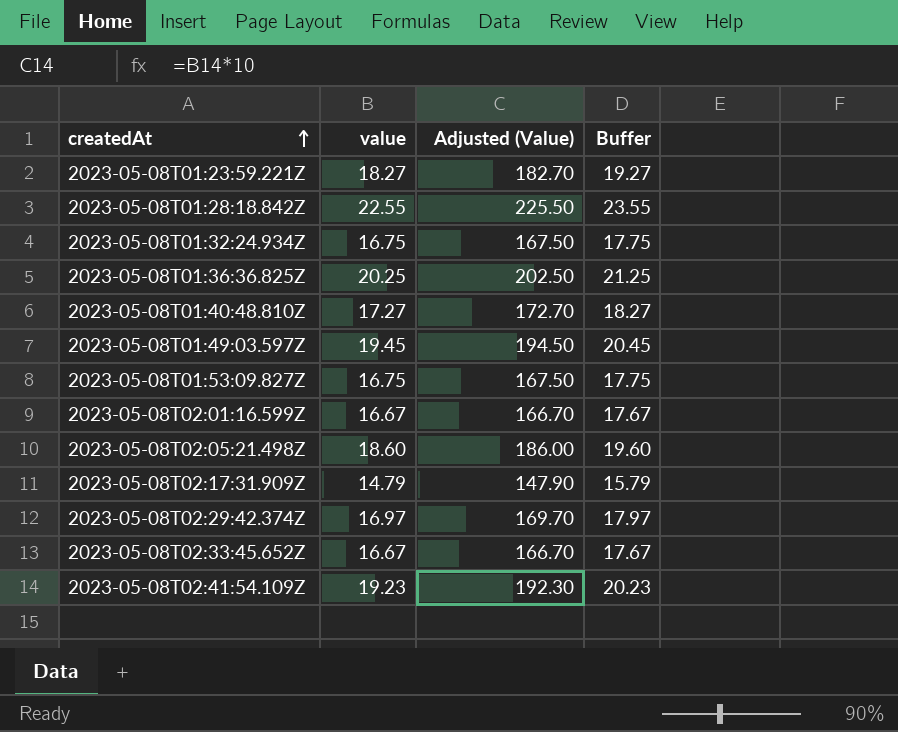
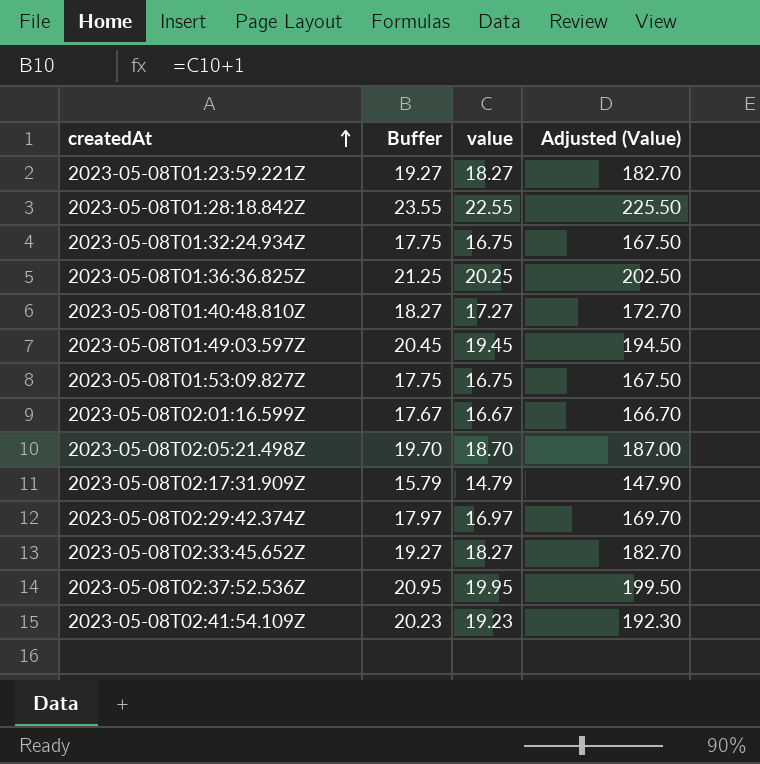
column Buffer | position: 4 -> 2
2023-05-08T02:05:21.498Z | Buffer: 19.60 -> 19.70
2023-05-08T02:05:21.498Z | value: 18.60 -> 18.70
2023-05-08T02:05:21.498Z | Adjusted (Value): 186.00 -> 187.00
2023-05-08T02:33:45.652Z | Buffer: 17.67 -> 19.27
2023-05-08T02:33:45.652Z | value: 16.67 -> 18.27
2023-05-08T02:33:45.652Z | Adjusted (Value): 166.70 -> 182.70
row 2023-05-08T02:37:52.536Z: none -> 20.95 | 19.95 | 199.50

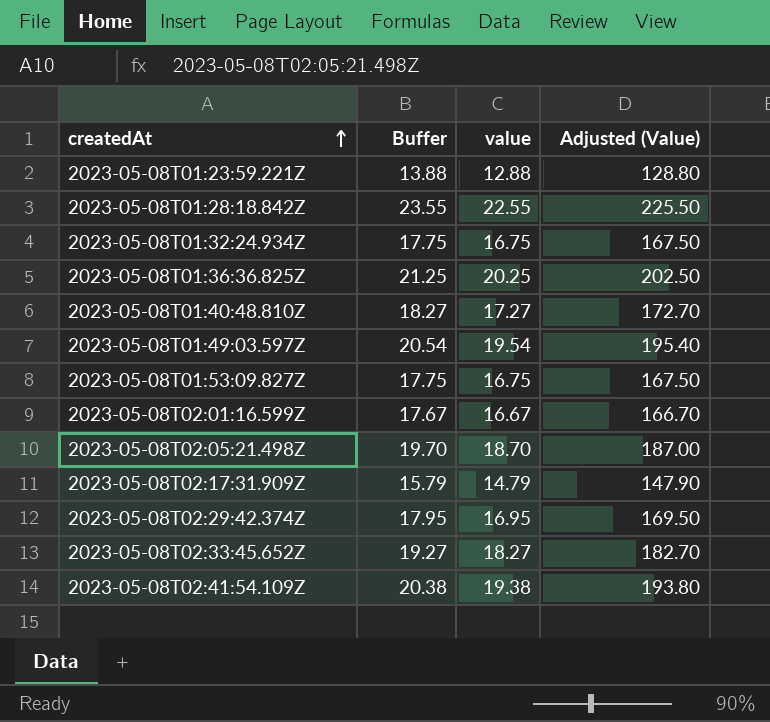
row 2023-05-08T02:37:52.536Z: 20.95 | 19.95 | 199.50 -> none
2023-05-08T01:23:59.221Z | Buffer: 19.27 -> 13.88
2023-05-08T01:23:59.221Z | value: 18.27 -> 12.88
2023-05-08T01:23:59.221Z | Adjusted (Value): 182.70 -> 128.80
2023-05-08T01:49:03.597Z | Buffer: 20.45 -> 20.54
2023-05-08T01:49:03.597Z | value: 19.45 -> 19.54
2023-05-08T01:49:03.597Z | Adjusted (Value): 194.50 -> 195.40
2023-05-08T02:29:42.374Z | Buffer: 17.97 -> 17.95
2023-05-08T02:29:42.374Z | value: 16.97 -> 16.95
2023-05-08T02:29:42.374Z | Adjusted (Value): 169.70 -> 169.50
2023-05-08T02:41:54.109Z | Buffer: 20.23 -> 20.38
2023-05-08T02:41:54.109Z | value: 19.23 -> 19.38
2023-05-08T02:41:54.109Z | Adjusted (Value): 192.30 -> 193.80

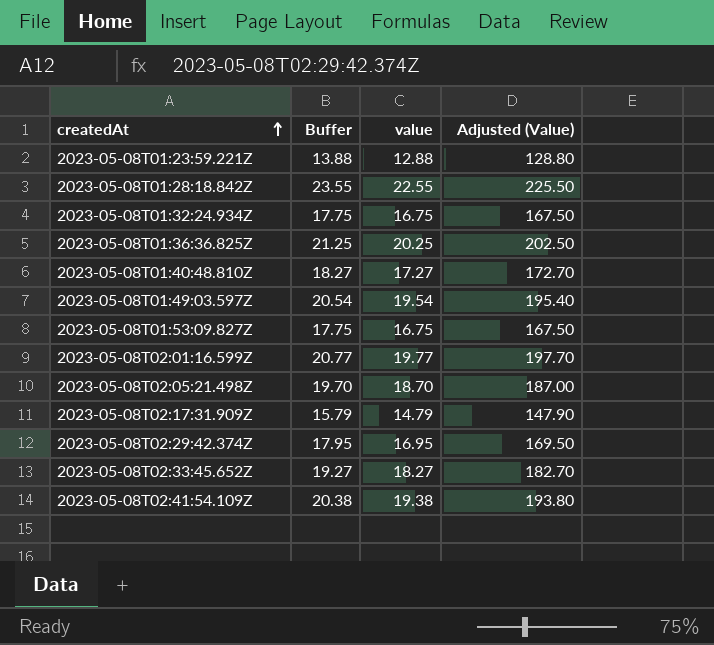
2023-05-08T02:01:16.599Z | Buffer: 17.67 -> 20.77
2023-05-08T02:01:16.599Z | value: 16.67 -> 19.77
2023-05-08T02:01:16.599Z | Adjusted (Value): 166.70 -> 197.70

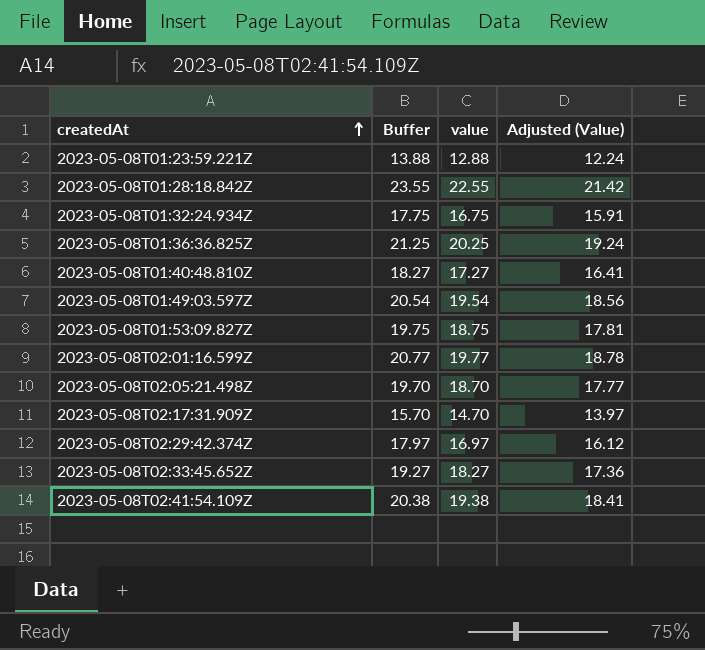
column Adjusted (Value) | formula: [value] * 10 -> [value] * 0.95
2023-05-08T01:53:09.827Z | Buffer: 17.75 -> 19.75
2023-05-08T01:53:09.827Z | value: 16.75 -> 18.75
2023-05-08T02:17:31.909Z | Buffer: 15.79 -> 15.70
2023-05-08T02:17:31.909Z | value: 14.79 -> 14.70
2023-05-08T02:29:42.374Z | Buffer: 17.95 -> 17.97
2023-05-08T02:29:42.374Z | value: 16.95 -> 16.97

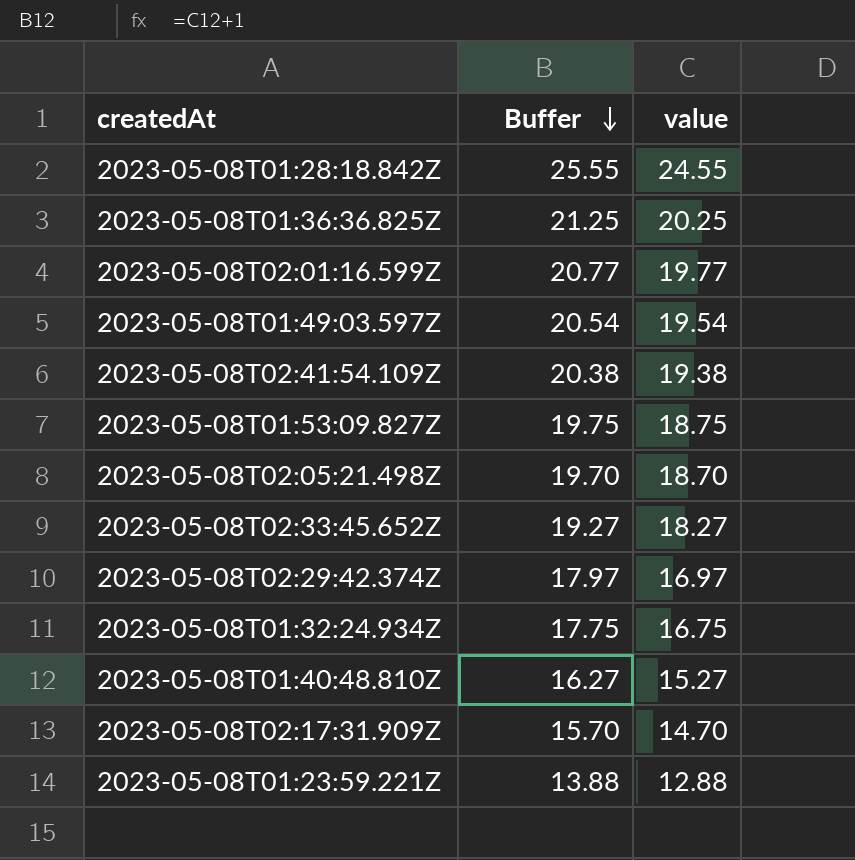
row order: createdAt ascending -> Buffer descending
column Adjusted (Value) | formula: [value] * 0.95 -> none
2023-05-08T01:28:18.842Z | Buffer: 23.55 -> 25.55
2023-05-08T01:28:18.842Z | value: 22.55 -> 24.55
2023-05-08T01:40:48.810Z | Buffer: 18.27 -> 16.27
2023-05-08T01:40:48.810Z | value: 17.27 -> 15.27

